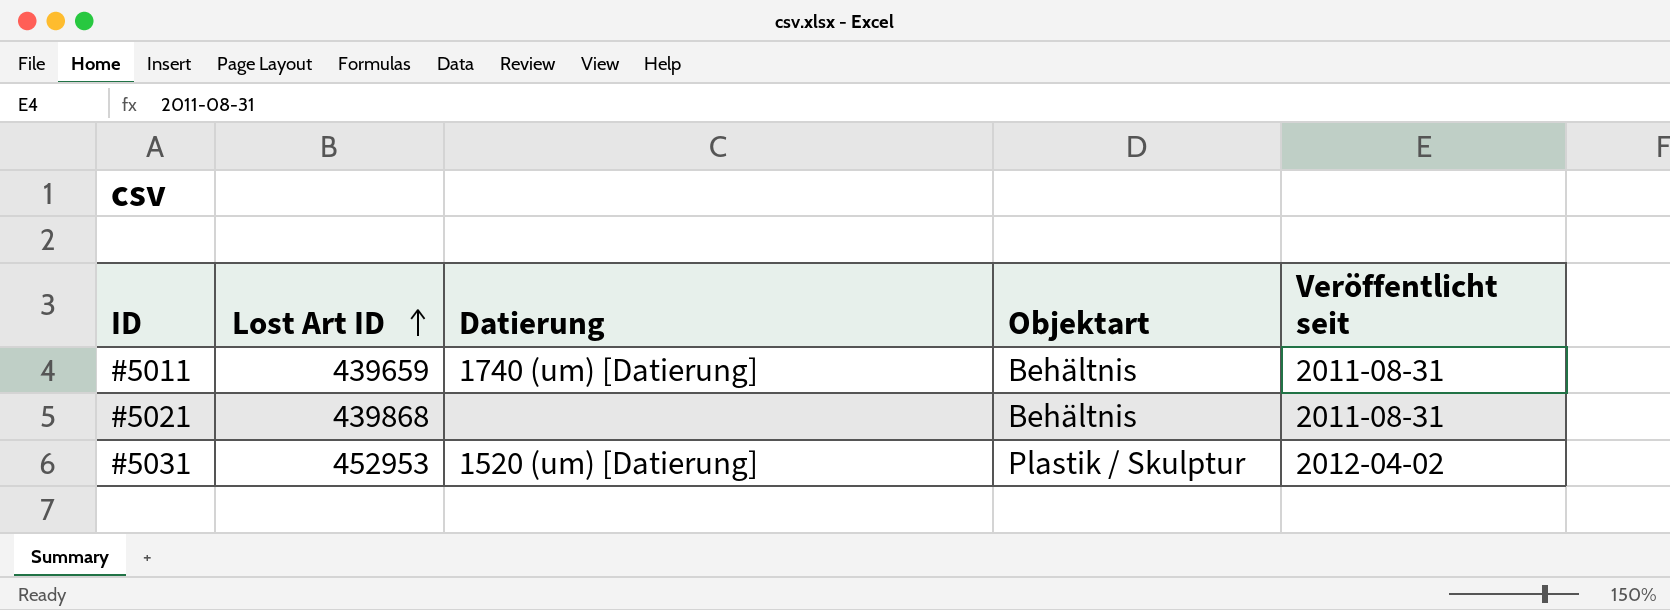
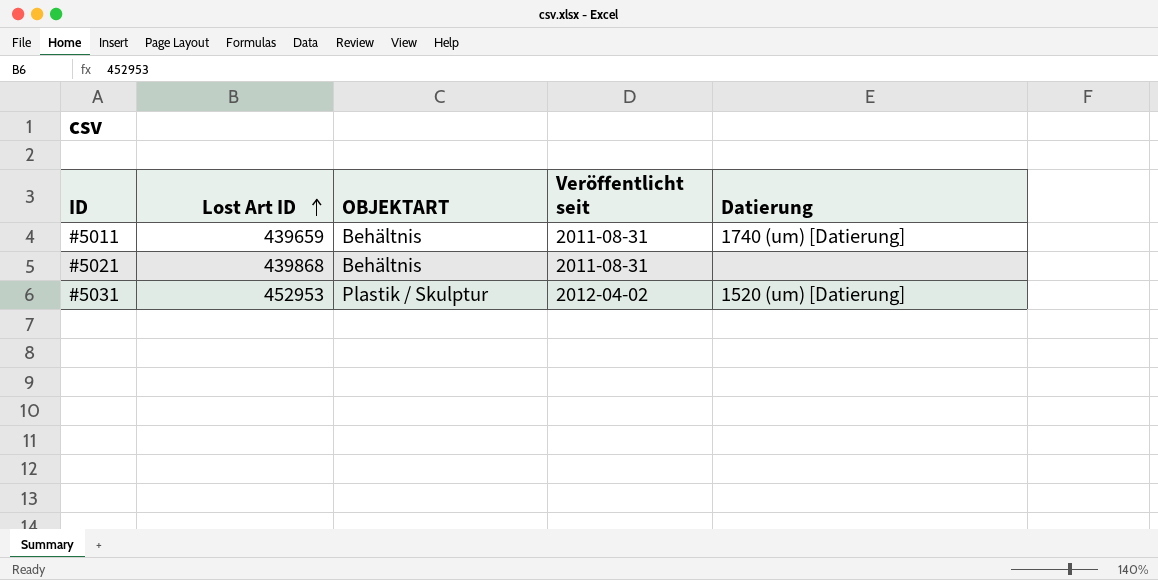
column name: Objektart -> OBJEKTART
column Datierung | position: 3 -> 5

